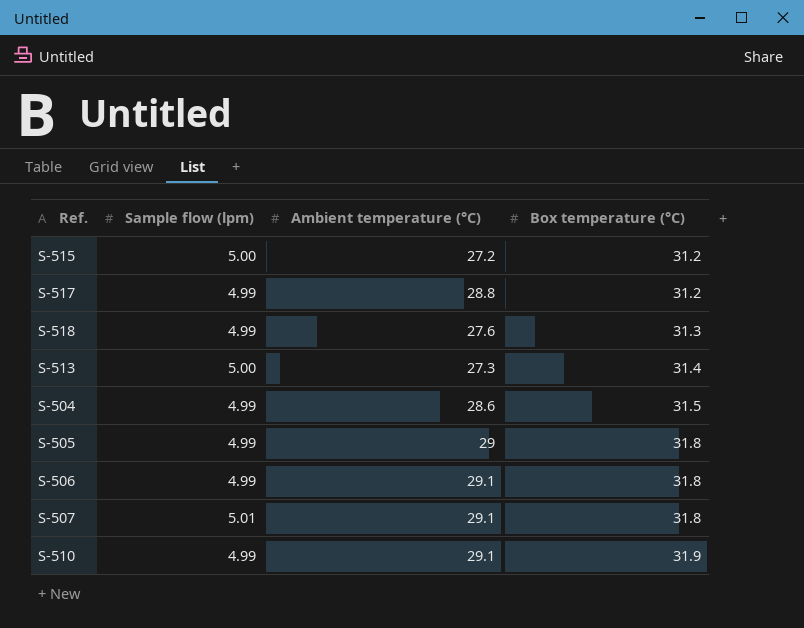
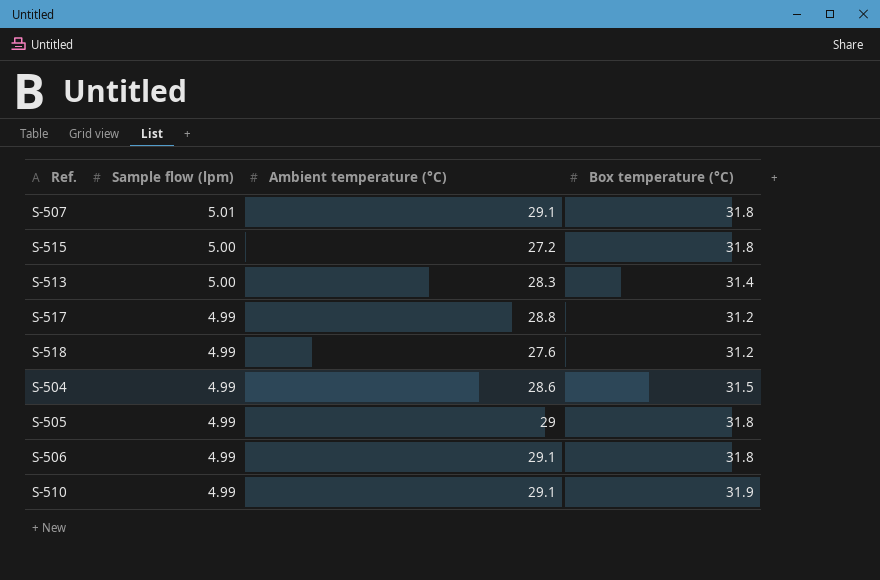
row order: Box temperature (°C) ascending -> Sample flow (lpm) descending
S-515 | Box temperature (°C): 31.2 -> 31.8
S-513 | Ambient temperature (°C): 27.3 -> 28.3
S-518 | Box temperature (°C): 31.3 -> 31.2

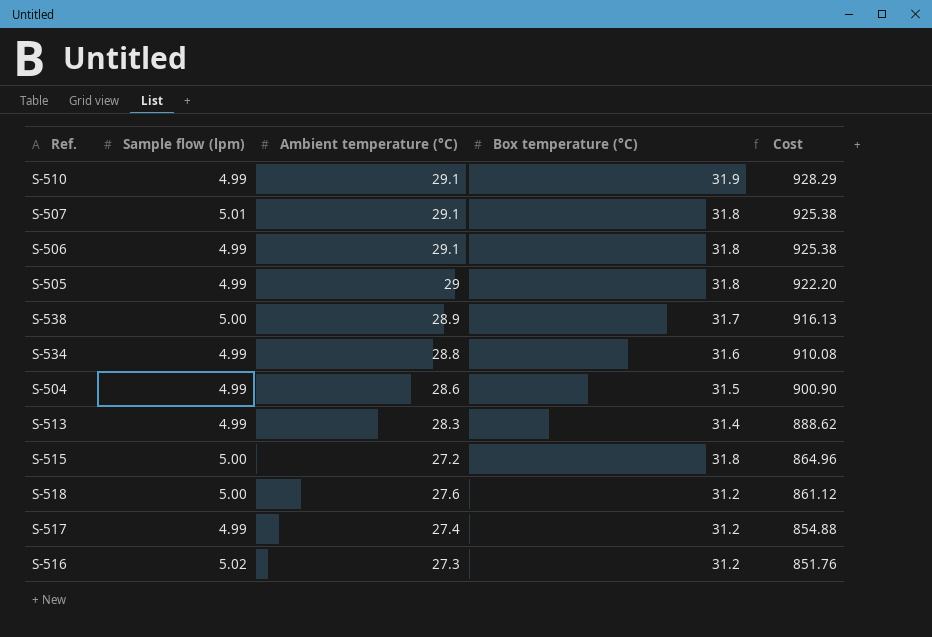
row order: Sample flow (lpm) descending -> Cost descending
column Cost | formula: none -> [Ambient temperature (°C)] * [Box temperature (°C)]
row S-538: none -> 5.00 | 28.9 | 31.7 | 916.13
row S-534: none -> 4.99 | 28.8 | 31.6 | 910.08
S-513 | Sample flow (lpm): 5.00 -> 4.99
S-518 | Sample flow (lpm): 4.99 -> 5.00
S-517 | Ambient temperature (°C): 28.8 -> 27.4
row S-516: none -> 5.02 | 27.3 | 31.2 | 851.76

